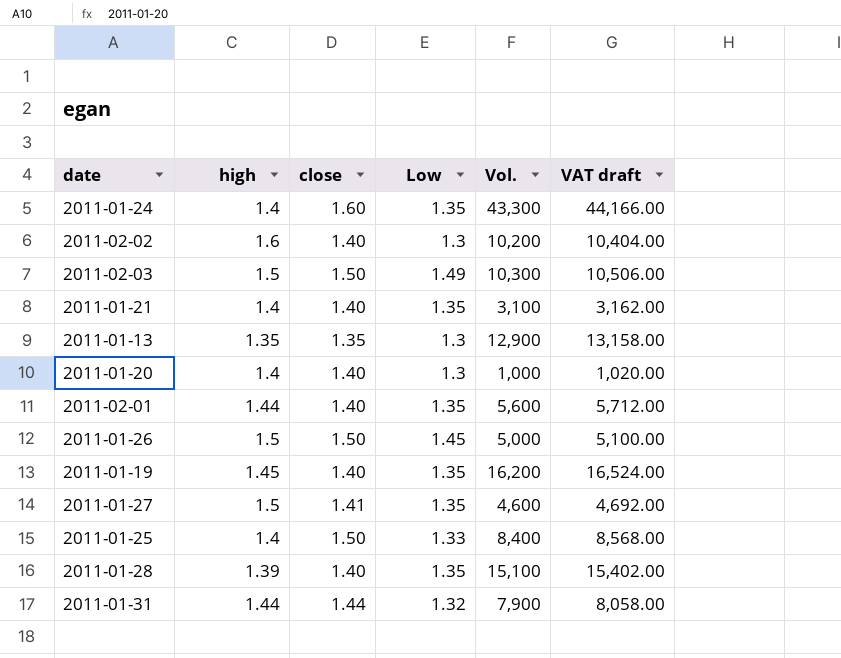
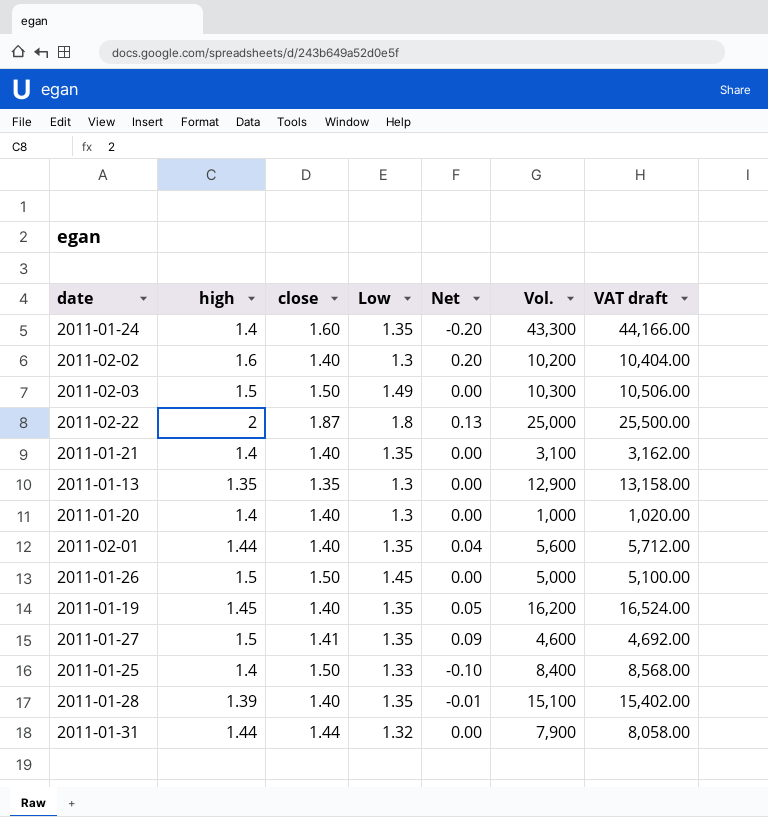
column Net | formula: none -> [high] - [close]
row 2011-02-22: none -> 2 | 1.87 | 1.8 | 0.13 | 25,000 | 25,500.00

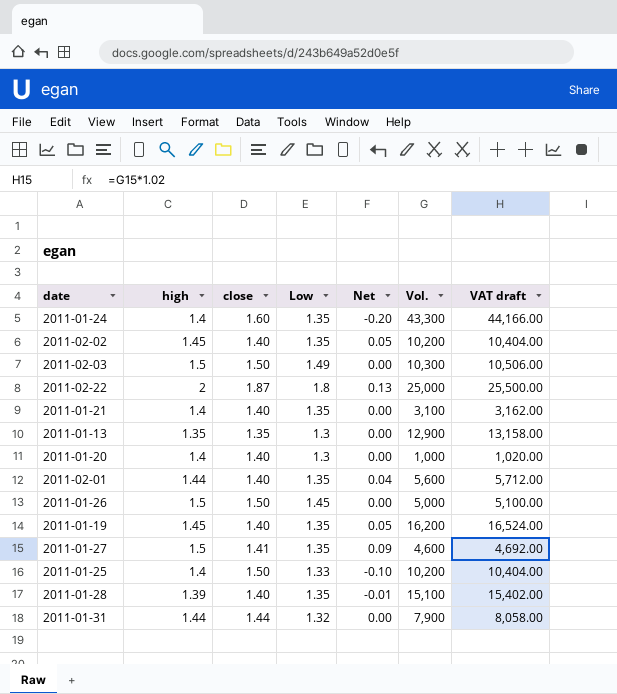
2011-02-02 | high: 1.6 -> 1.45
2011-02-02 | Low: 1.3 -> 1.35
2011-02-02 | Net: 0.20 -> 0.05
2011-01-25 | Vol.: 8,400 -> 10,200
2011-01-25 | VAT draft: 8,568.00 -> 10,404.00

